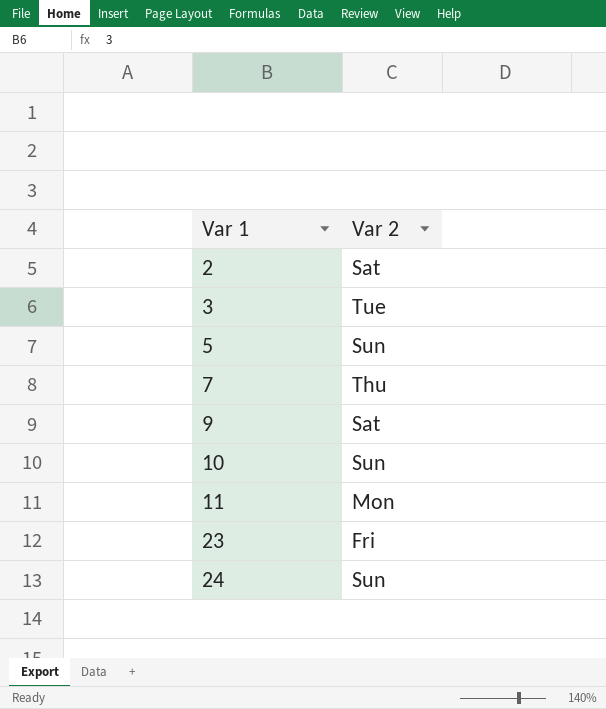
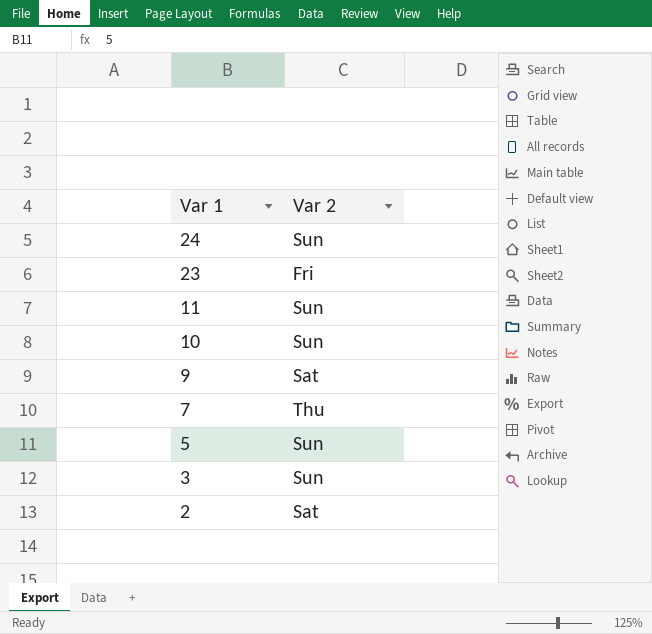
row order: Var 1 ascending -> Var 1 descending
11 | Var 2: Mon -> Sun
3 | Var 2: Tue -> Sun

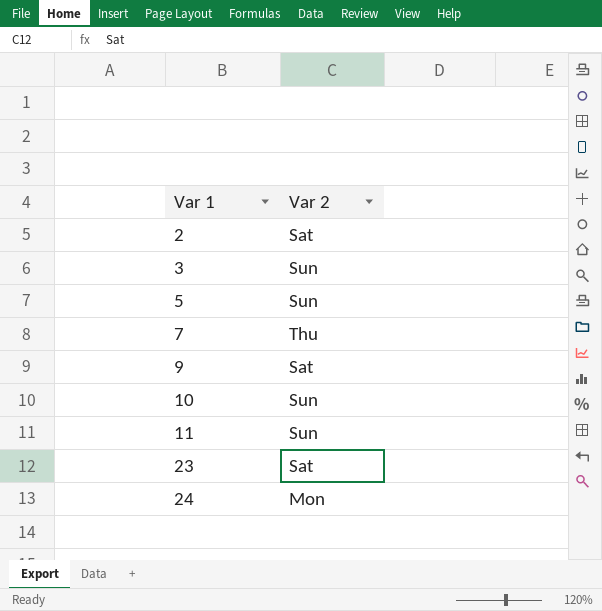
row order: Var 1 descending -> Var 1 ascending
23 | Var 2: Fri -> Sat
24 | Var 2: Sun -> Mon

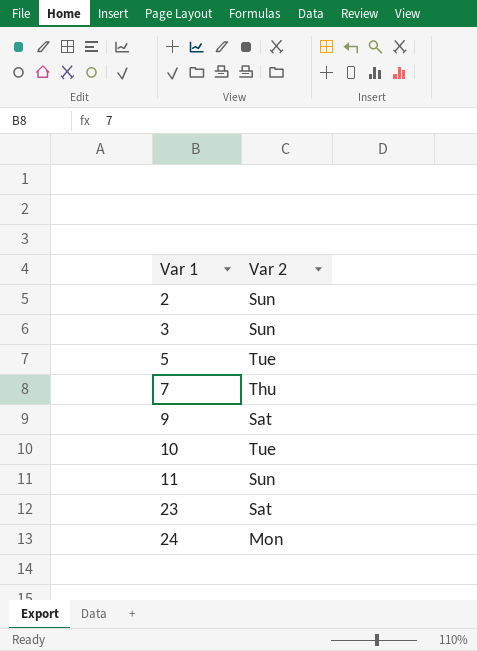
2 | Var 2: Sat -> Sun
5 | Var 2: Sun -> Tue
10 | Var 2: Sun -> Tue

